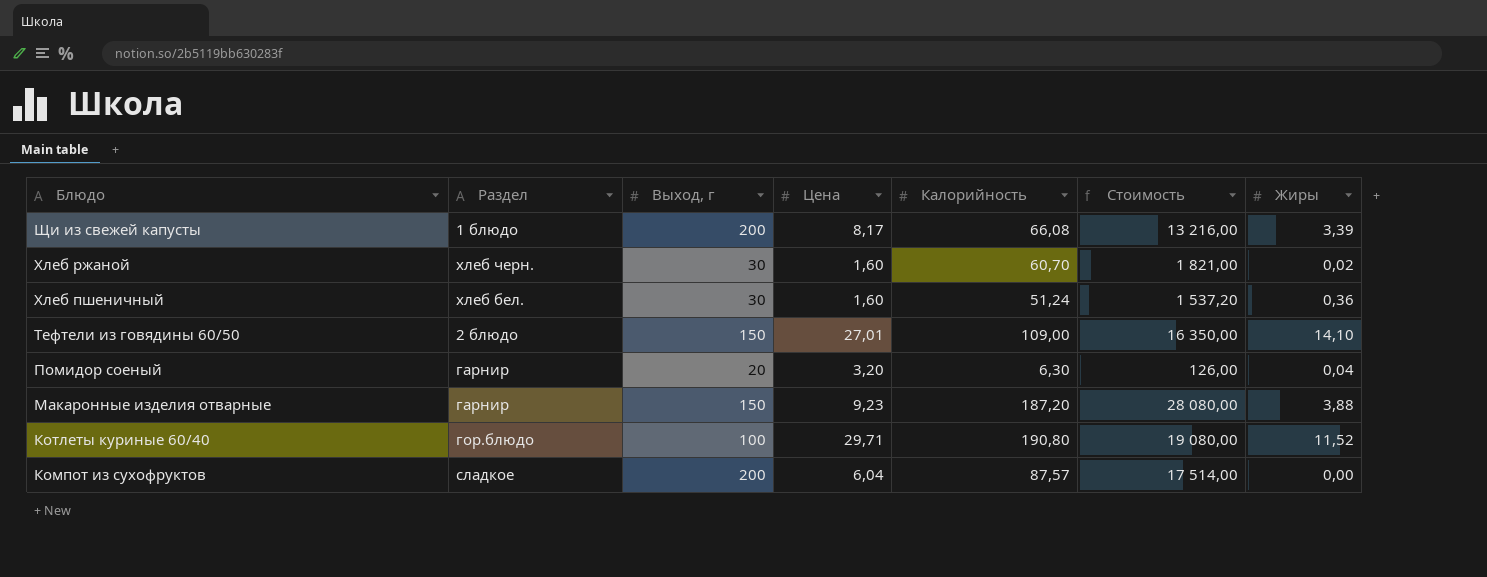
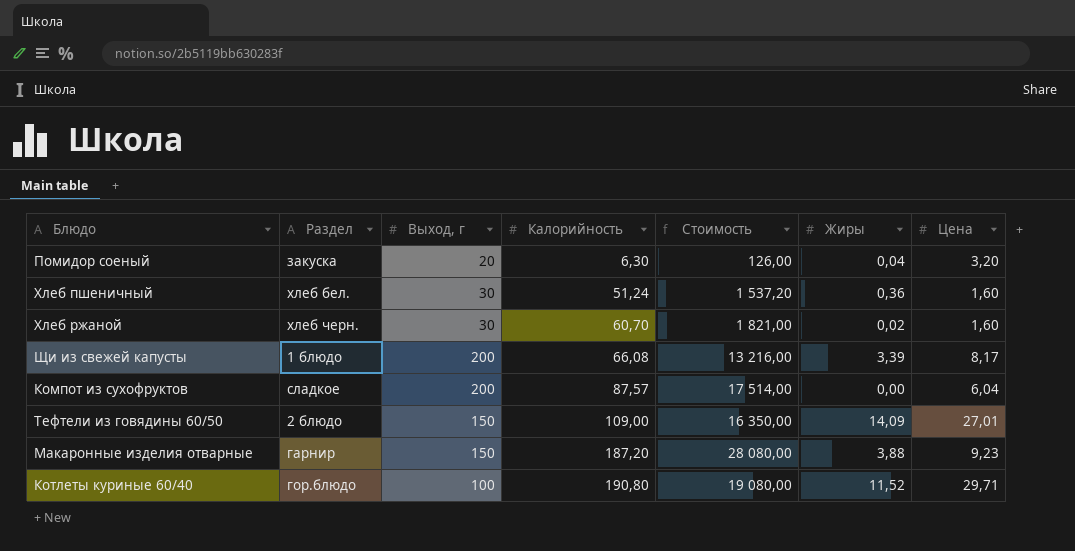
row order: Блюдо descending -> Калорийность ascending
column Цена | position: 4 -> 7
Помидор соеный | Раздел: гарнир -> закуска
Тефтели из говядины 60/50 | Жиры: 14,10 -> 14,09

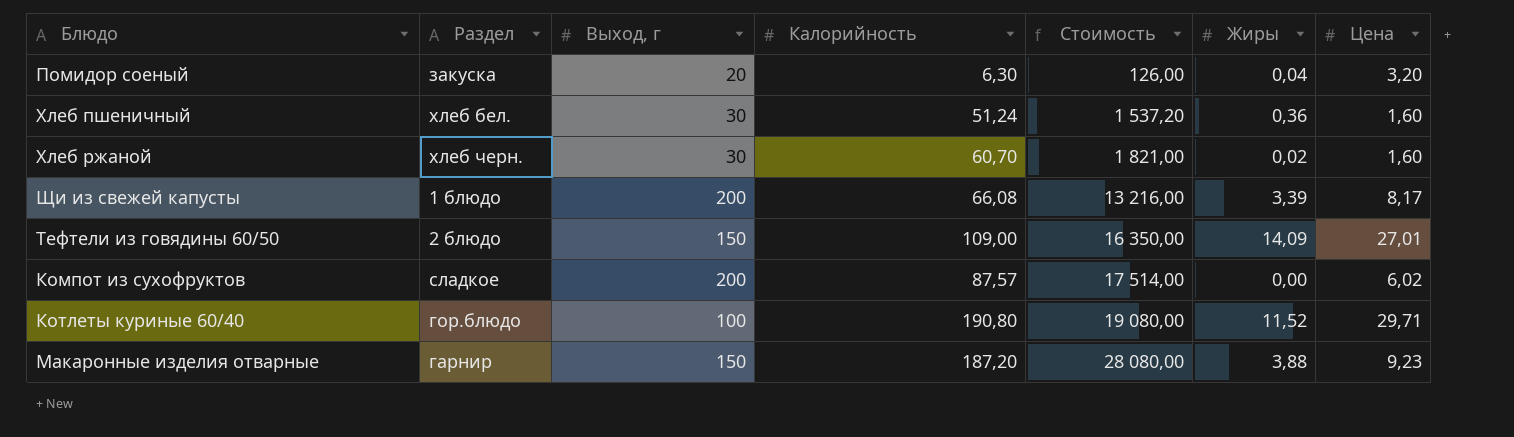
row order: Калорийность ascending -> Стоимость ascending
Компот из сухофруктов | Цена: 6,04 -> 6,02

